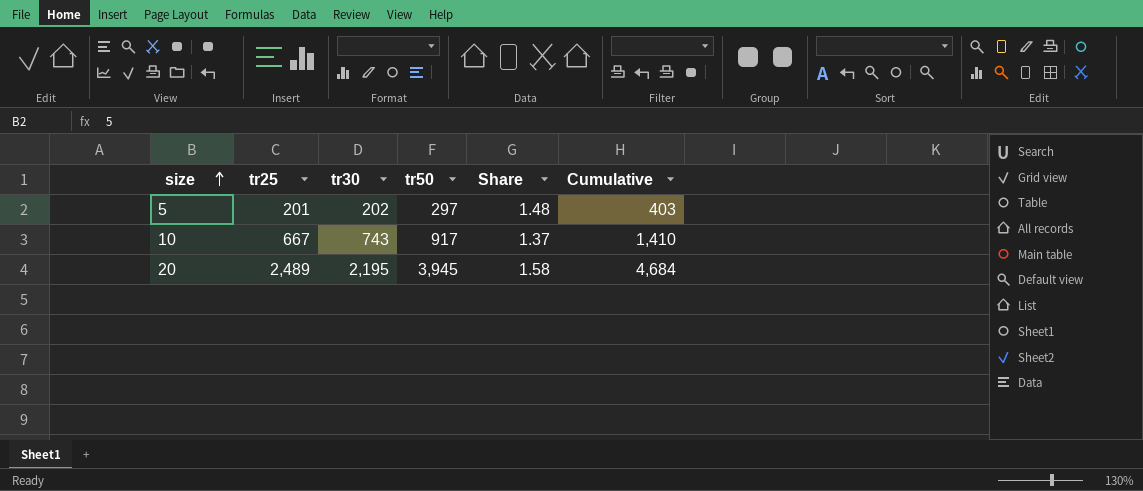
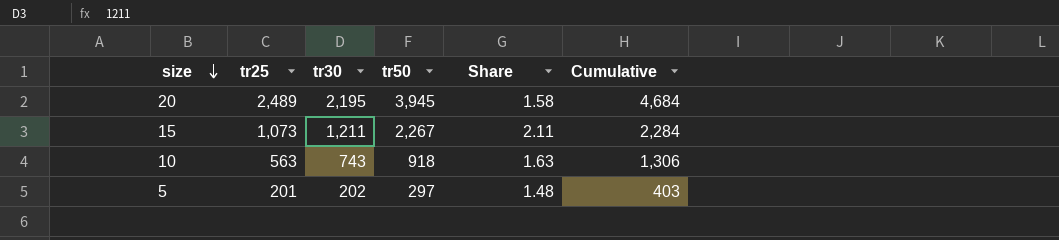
row order: size ascending -> size descending
row 15: none -> 1,073 | 1,211 | 2,267 | 2.11 | 2,284
10 | tr25: 667 -> 563
10 | tr50: 917 -> 918
10 | Share: 1.37 -> 1.63
10 | Cumulative: 1,410 -> 1,306

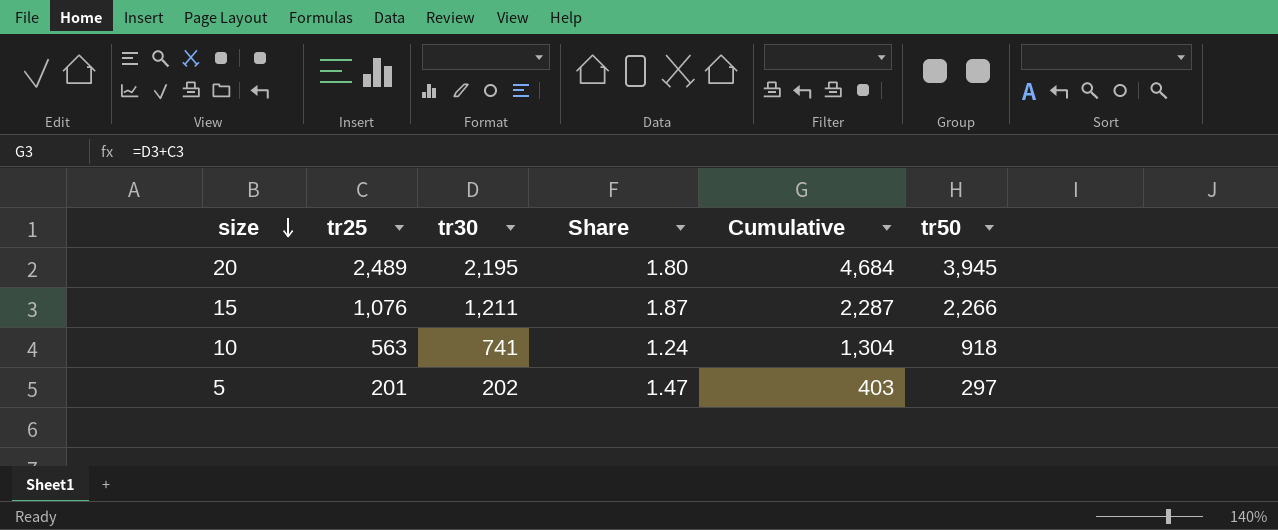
column Share | formula: [tr50] / [tr25] -> [tr50] / [tr30]
column tr50 | position: 4 -> 6
15 | tr25: 1,073 -> 1,076
15 | Cumulative: 2,284 -> 2,287
15 | tr50: 2,267 -> 2,266
10 | tr30: 743 -> 741
10 | Cumulative: 1,306 -> 1,304

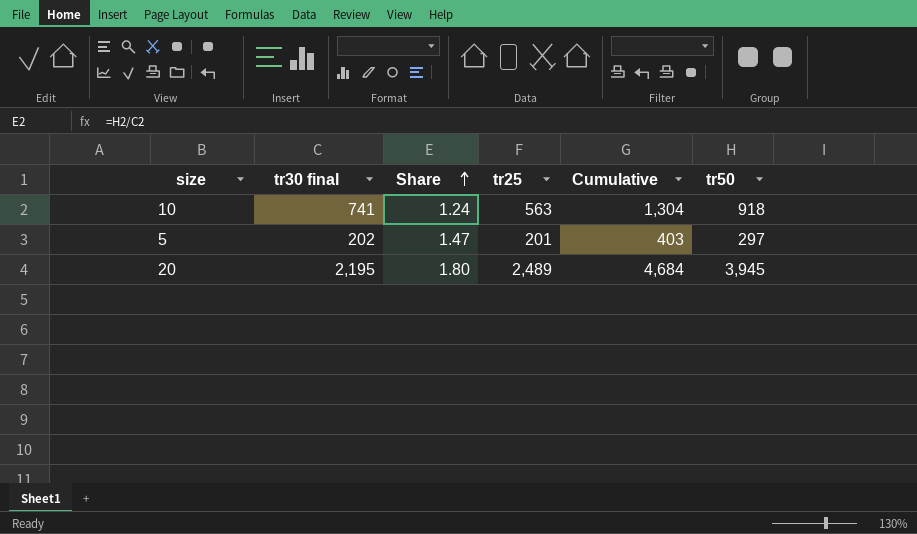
row order: size descending -> Share ascending
column name: tr30 -> tr30 final
column tr25 | position: 2 -> 4
row 15: 1,076 | 1,211 | 1.87 | 2,287 | 2,266 -> none

